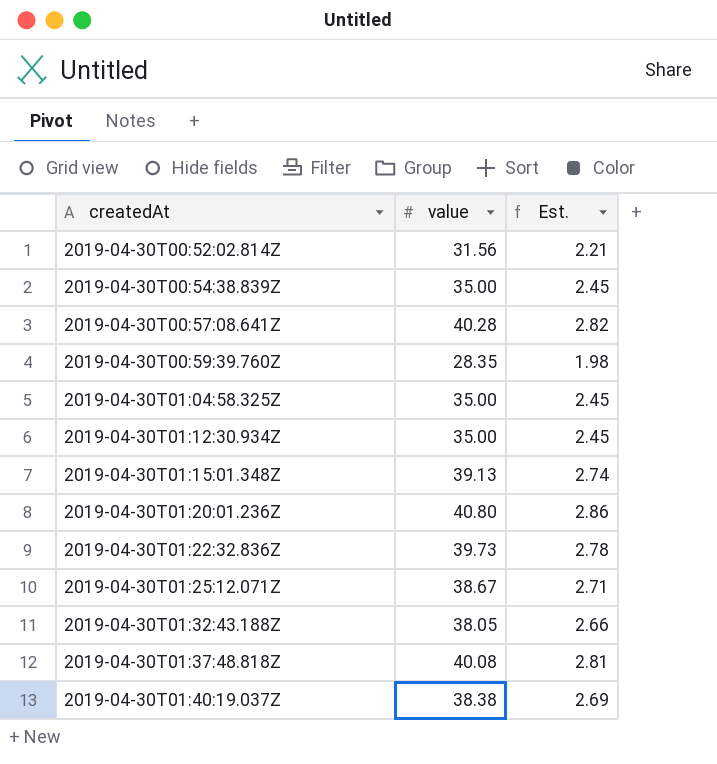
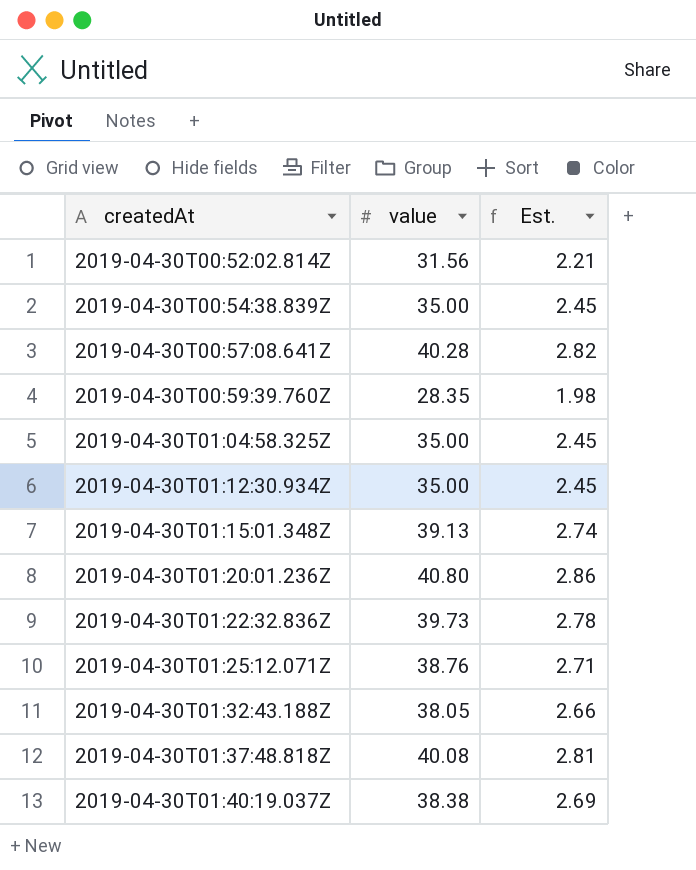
2019-04-30T01:25:12.071Z | value: 38.67 -> 38.76

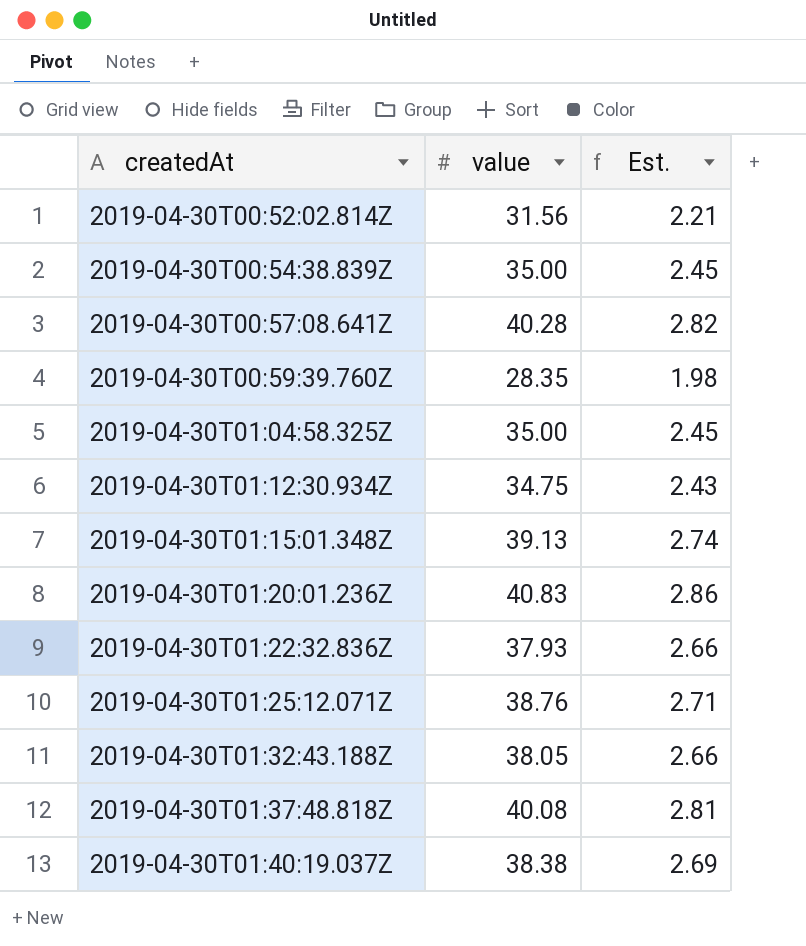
2019-04-30T01:12:30.934Z | value: 35.00 -> 34.75
2019-04-30T01:12:30.934Z | Est.: 2.45 -> 2.43
2019-04-30T01:20:01.236Z | value: 40.80 -> 40.83
2019-04-30T01:22:32.836Z | value: 39.73 -> 37.93
2019-04-30T01:22:32.836Z | Est.: 2.78 -> 2.66

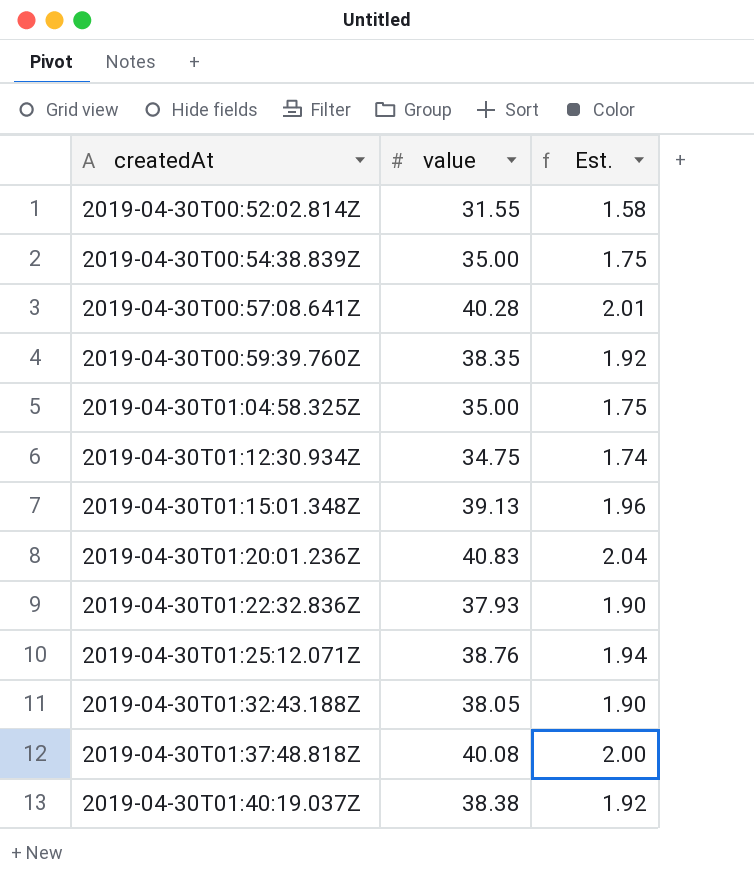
column Est. | formula: [value] * 0.07 -> [value] * 0.05
2019-04-30T00:52:02.814Z | value: 31.56 -> 31.55
2019-04-30T00:59:39.760Z | value: 28.35 -> 38.35

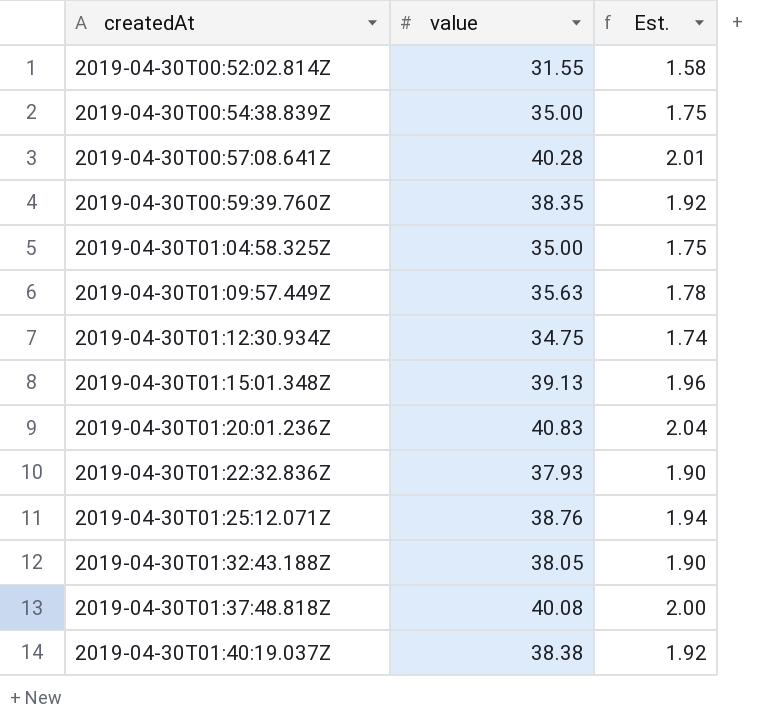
row 2019-04-30T01:09:57.449Z: none -> 35.63 | 1.78

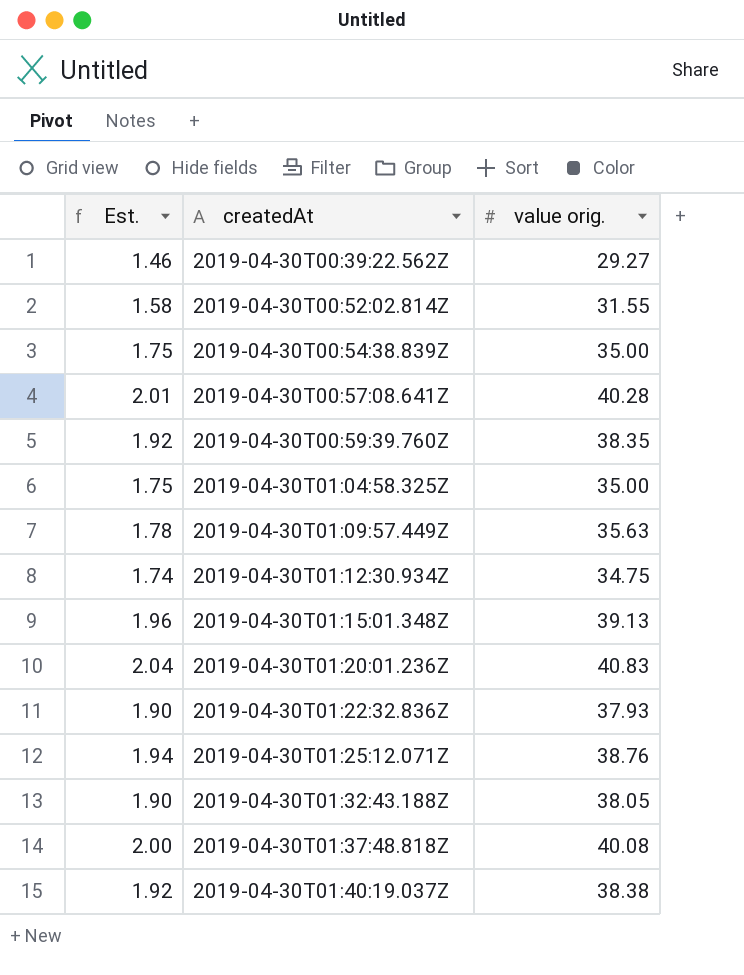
column Est. | position: 3 -> 1
column name: value -> value orig.
row 2019-04-30T00:39:22.562Z: none -> 1.46 | 29.27

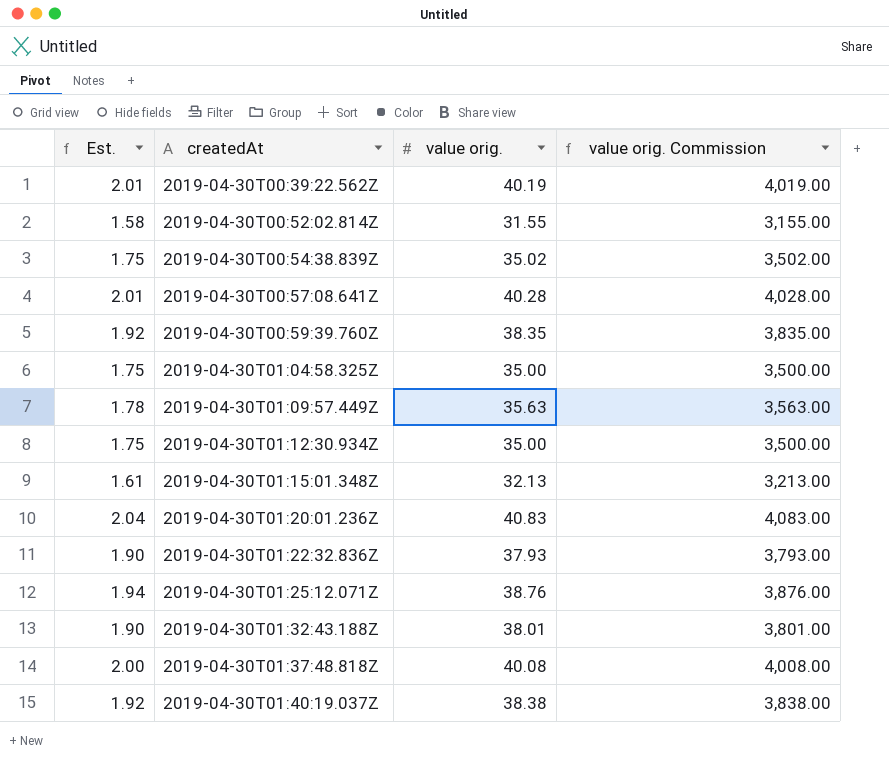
column value orig. Commission | formula: none -> [value orig.] * 100
2019-04-30T00:39:22.562Z | Est.: 1.46 -> 2.01
2019-04-30T00:39:22.562Z | value orig.: 29.27 -> 40.19
2019-04-30T00:54:38.839Z | value orig.: 35.00 -> 35.02
2019-04-30T01:12:30.934Z | Est.: 1.74 -> 1.75
2019-04-30T01:12:30.934Z | value orig.: 34.75 -> 35.00
2019-04-30T01:15:01.348Z | Est.: 1.96 -> 1.61
2019-04-30T01:15:01.348Z | value orig.: 39.13 -> 32.13
2019-04-30T01:32:43.188Z | value orig.: 38.05 -> 38.01

